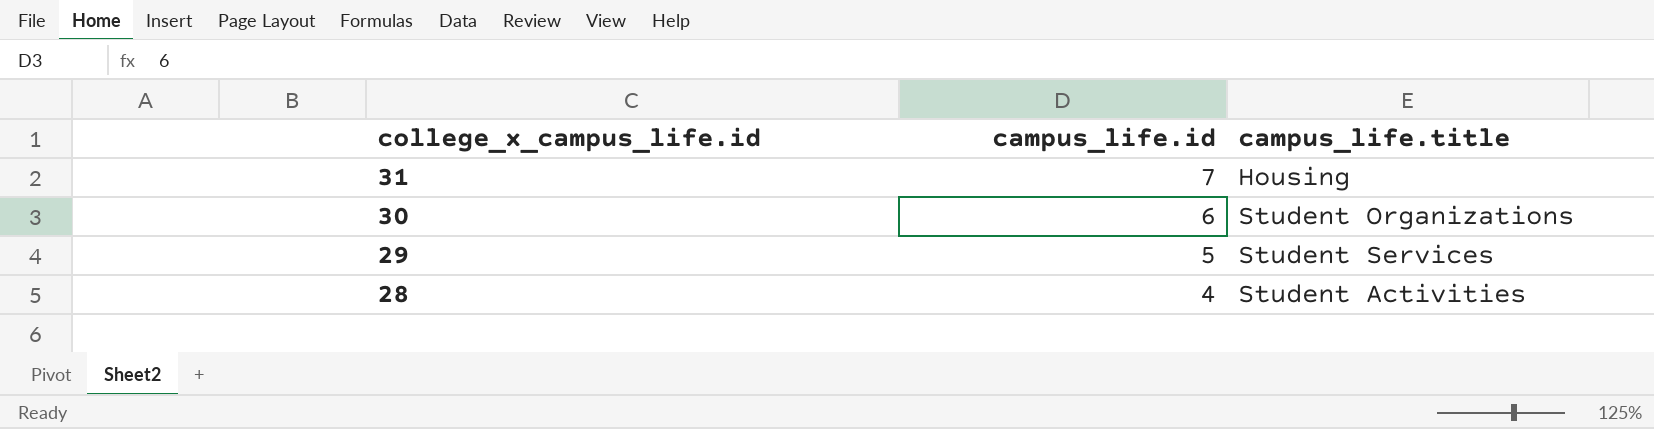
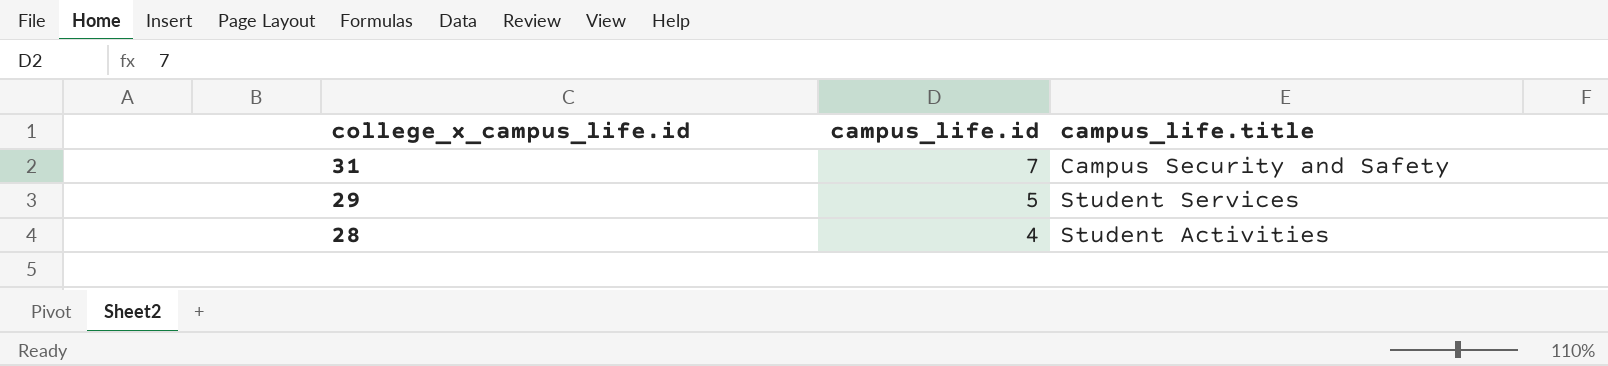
row 30: 6 | Student Organizations -> none
31 | campus_life.title: Housing -> Campus Security and Safety

